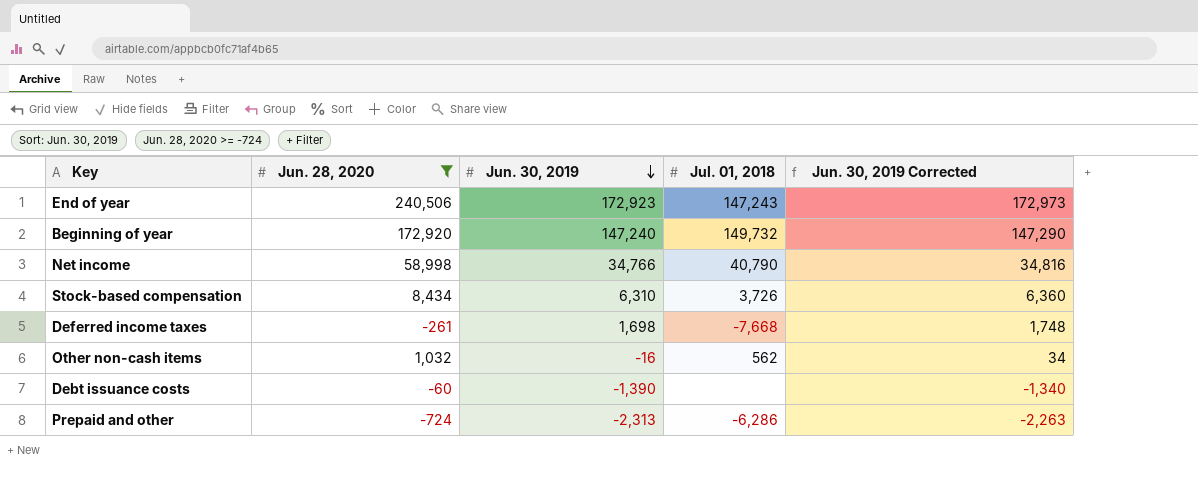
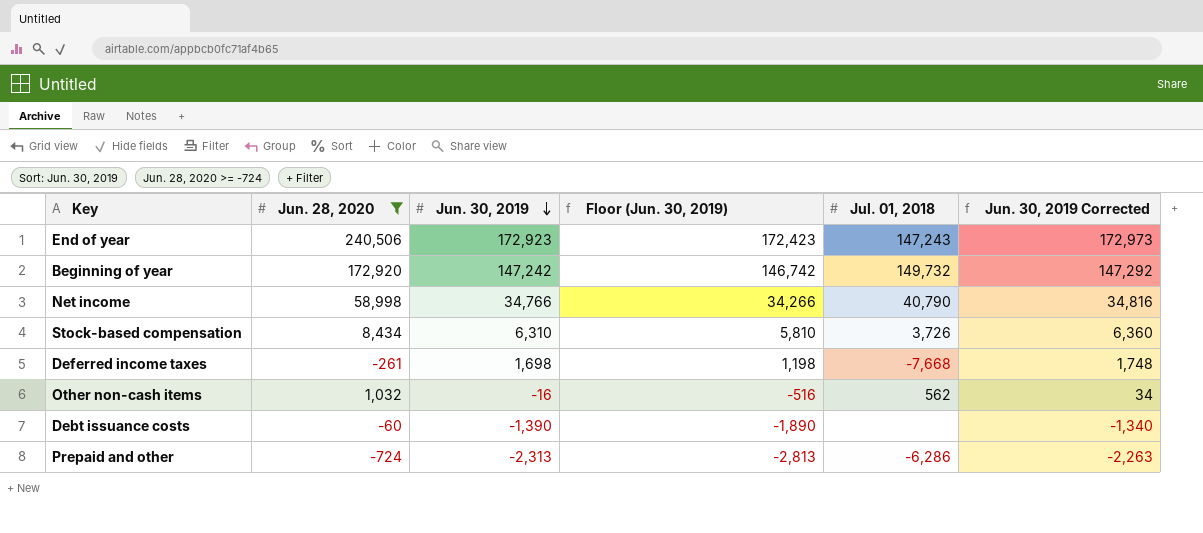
column Floor (Jun. 30, 2019) | formula: none -> [Jun. 30, 2019] - 500
Beginning of year | Jun. 30, 2019: 147,240 -> 147,242
Beginning of year | Jun. 30, 2019 Corrected: 147,290 -> 147,292

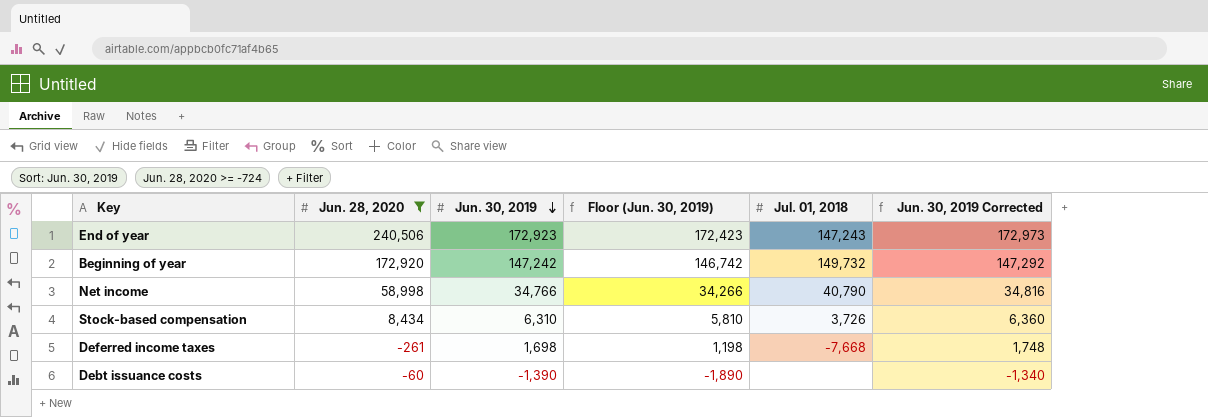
row Other non-cash items: 1,032 | -16 | -516 | 562 | 34 -> none
row Prepaid and other: -724 | -2,313 | -2,813 | -6,286 | -2,263 -> none

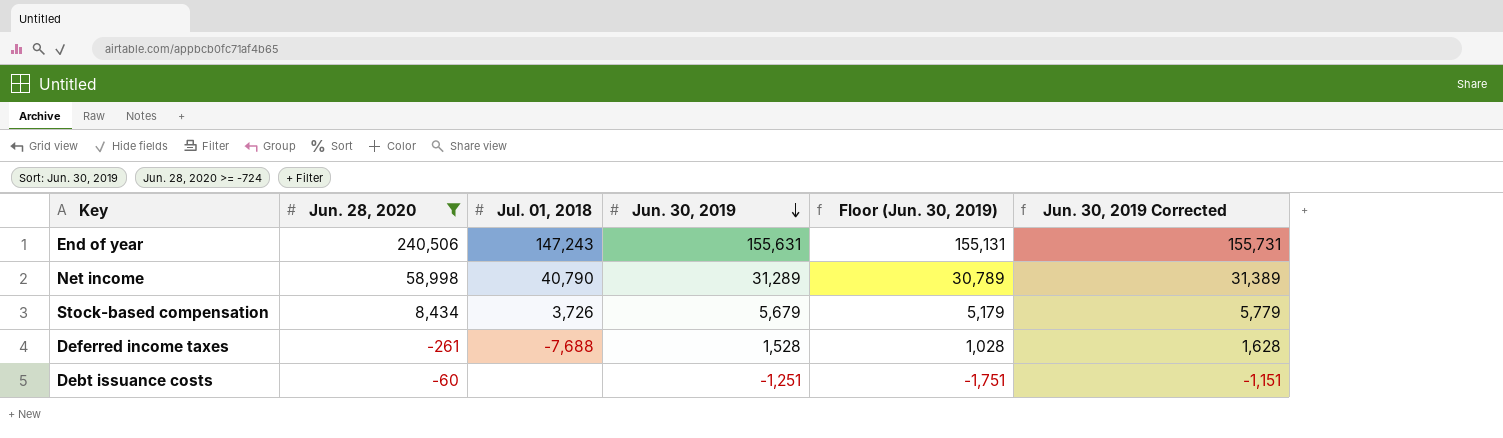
column Jul. 01, 2018 | position: 5 -> 3
column Jun. 30, 2019 Corrected | formula: [Jun. 30, 2019] + 50 -> [Jun. 30, 2019] + 100
row Beginning of year: 172,920 | 147,242 | 146,742 | 149,732 | 147,292 -> none
End of year | Jun. 30, 2019: 172,923 -> 155,631
End of year | Floor (Jun. 30, 2019): 172,423 -> 155,131
Net income | Jun. 30, 2019: 34,766 -> 31,289
Net income | Floor (Jun. 30, 2019): 34,266 -> 30,789
Stock-based compensation | Jun. 30, 2019: 6,310 -> 5,679
Stock-based compensation | Floor (Jun. 30, 2019): 5,810 -> 5,179
Deferred income taxes | Jul. 01, 2018: -7,668 -> -7,688
Deferred income taxes | Jun. 30, 2019: 1,698 -> 1,528
Deferred income taxes | Floor (Jun. 30, 2019): 1,198 -> 1,028
Debt issuance costs | Jun. 30, 2019: -1,390 -> -1,251
Debt issuance costs | Floor (Jun. 30, 2019): -1,890 -> -1,751

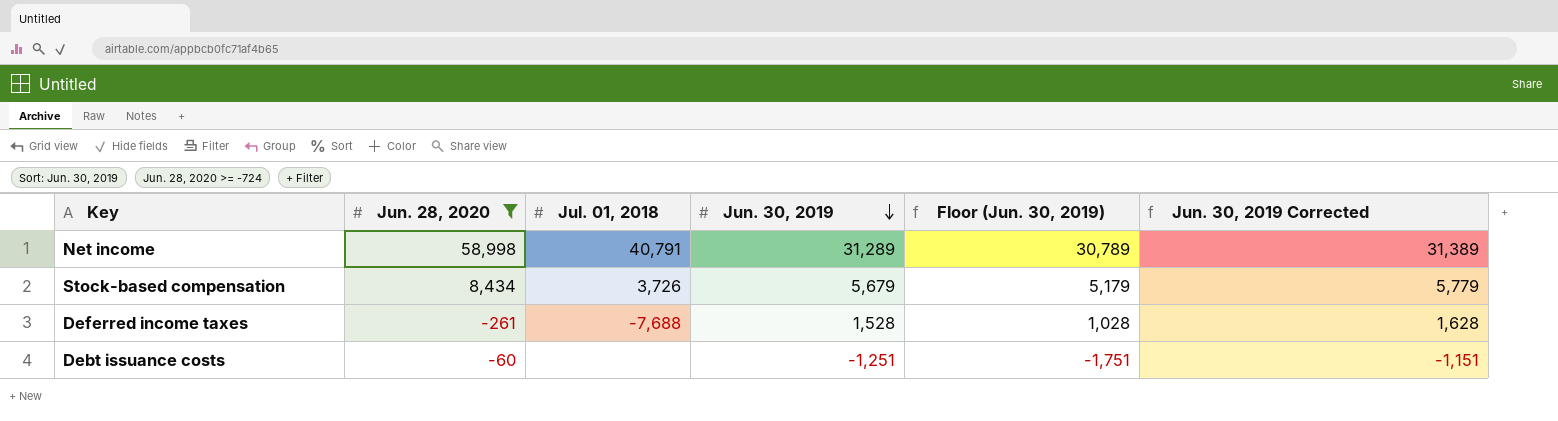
row End of year: 240,506 | 147,243 | 155,631 | 155,131 | 155,731 -> none
Net income | Jul. 01, 2018: 40,790 -> 40,791

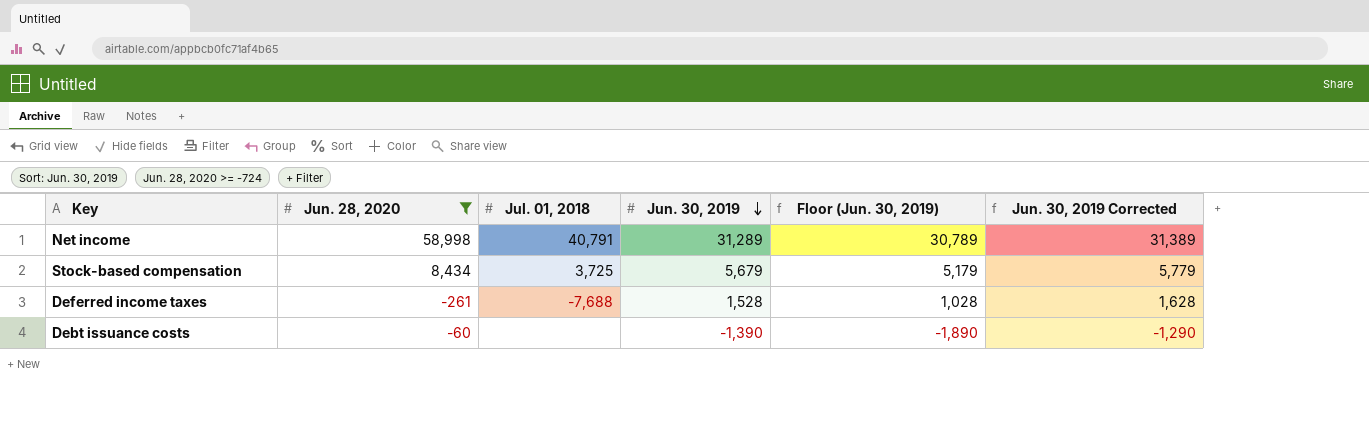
Stock-based compensation | Jul. 01, 2018: 3,726 -> 3,725
Debt issuance costs | Jun. 30, 2019: -1,251 -> -1,390
Debt issuance costs | Floor (Jun. 30, 2019): -1,751 -> -1,890
Debt issuance costs | Jun. 30, 2019 Corrected: -1,151 -> -1,290

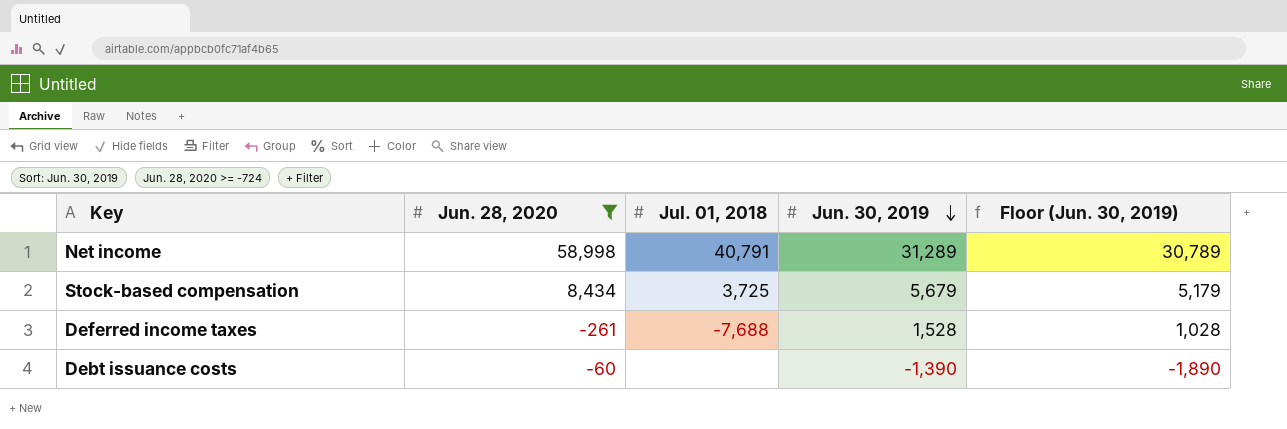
column Jun. 30, 2019 Corrected | formula: [Jun. 30, 2019] + 100 -> none

